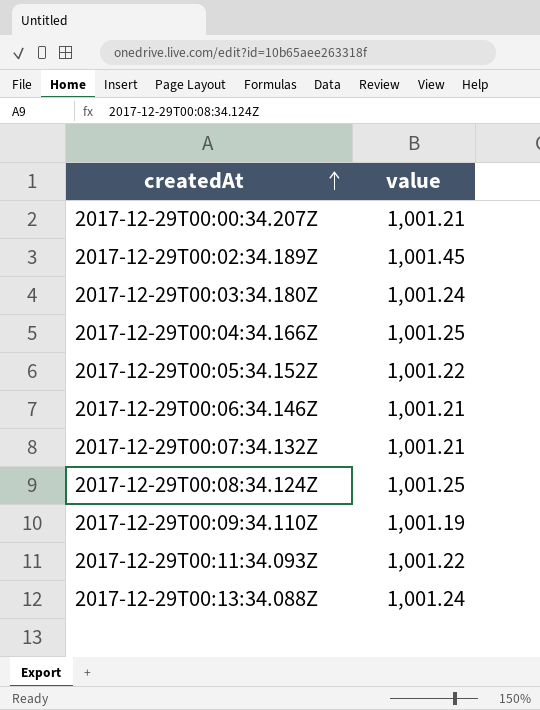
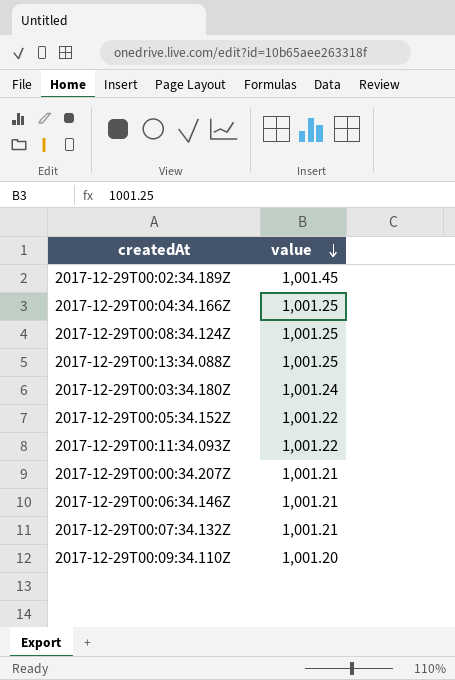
row order: createdAt ascending -> value descending
2017-12-29T00:13:34.088Z | value: 1,001.24 -> 1,001.25
2017-12-29T00:09:34.110Z | value: 1,001.19 -> 1,001.20

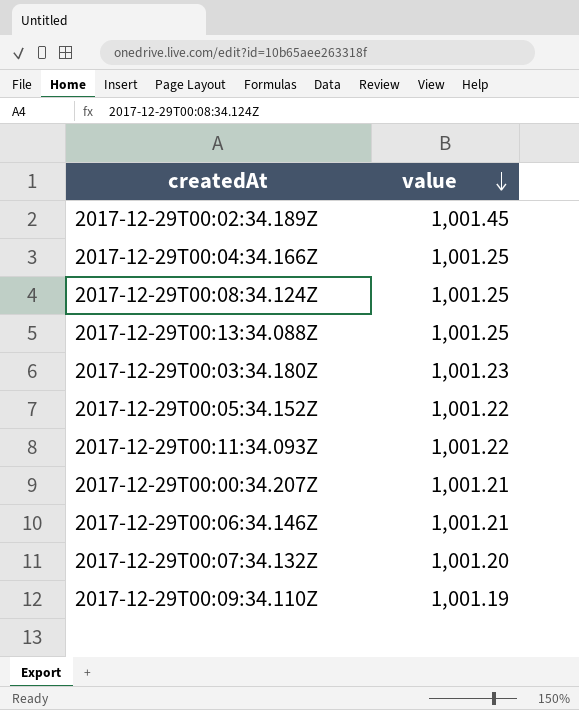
2017-12-29T00:03:34.180Z | value: 1,001.24 -> 1,001.23
2017-12-29T00:07:34.132Z | value: 1,001.21 -> 1,001.20
2017-12-29T00:09:34.110Z | value: 1,001.20 -> 1,001.19

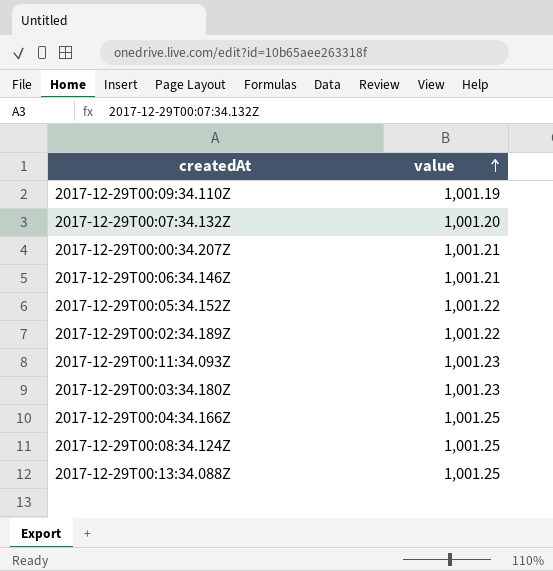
row order: value descending -> value ascending
2017-12-29T00:02:34.189Z | value: 1,001.45 -> 1,001.22
2017-12-29T00:11:34.093Z | value: 1,001.22 -> 1,001.23

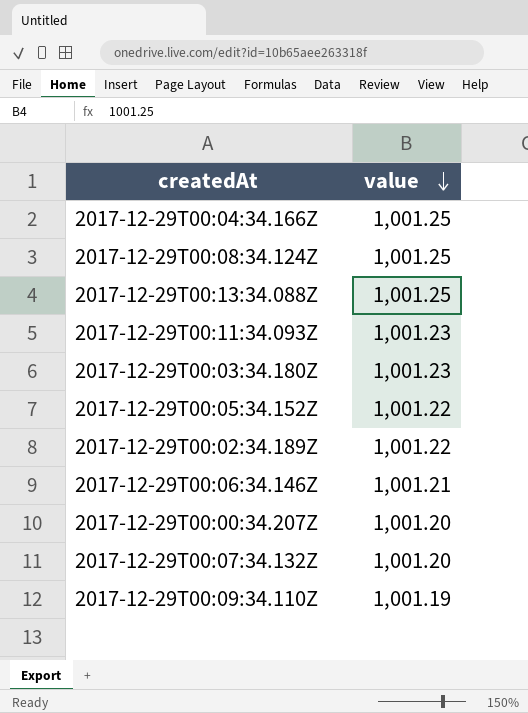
row order: value ascending -> value descending
2017-12-29T00:00:34.207Z | value: 1,001.21 -> 1,001.20

